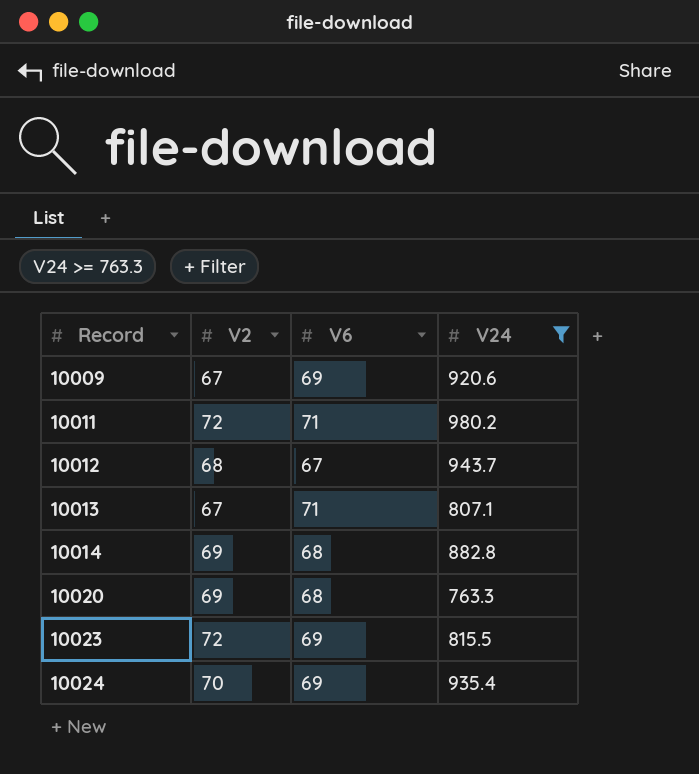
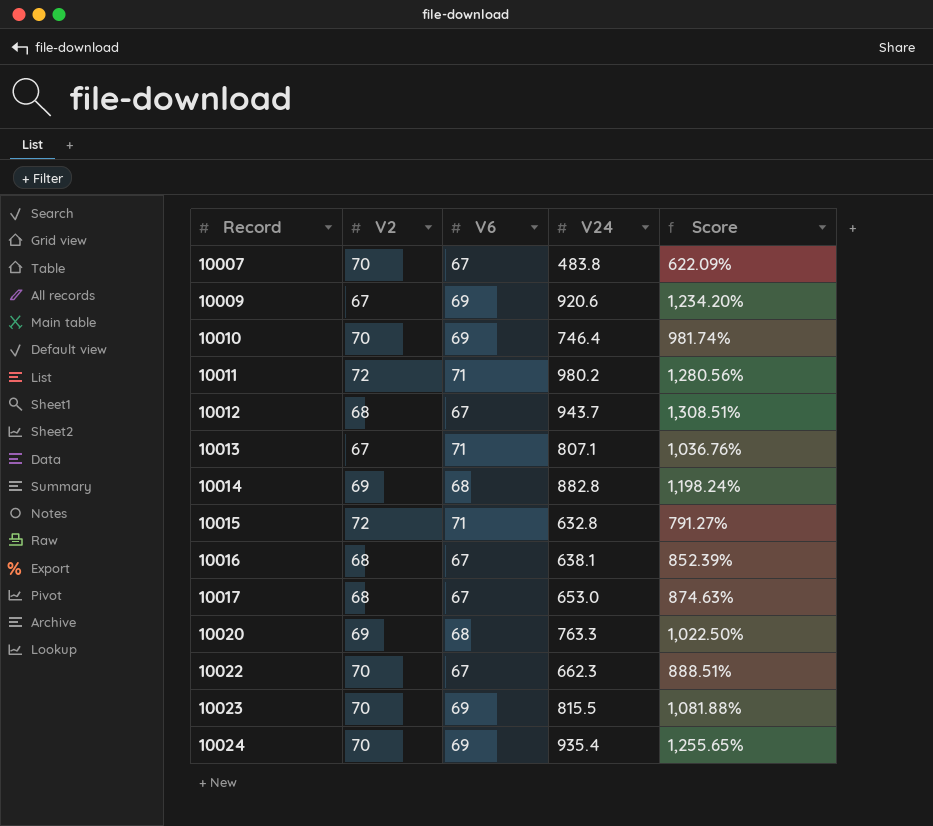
filter: V24 >= 763.3 -> none
column Score | formula: none -> ([V24] - [V6]) / [V6]
10023 | V2: 72 -> 70

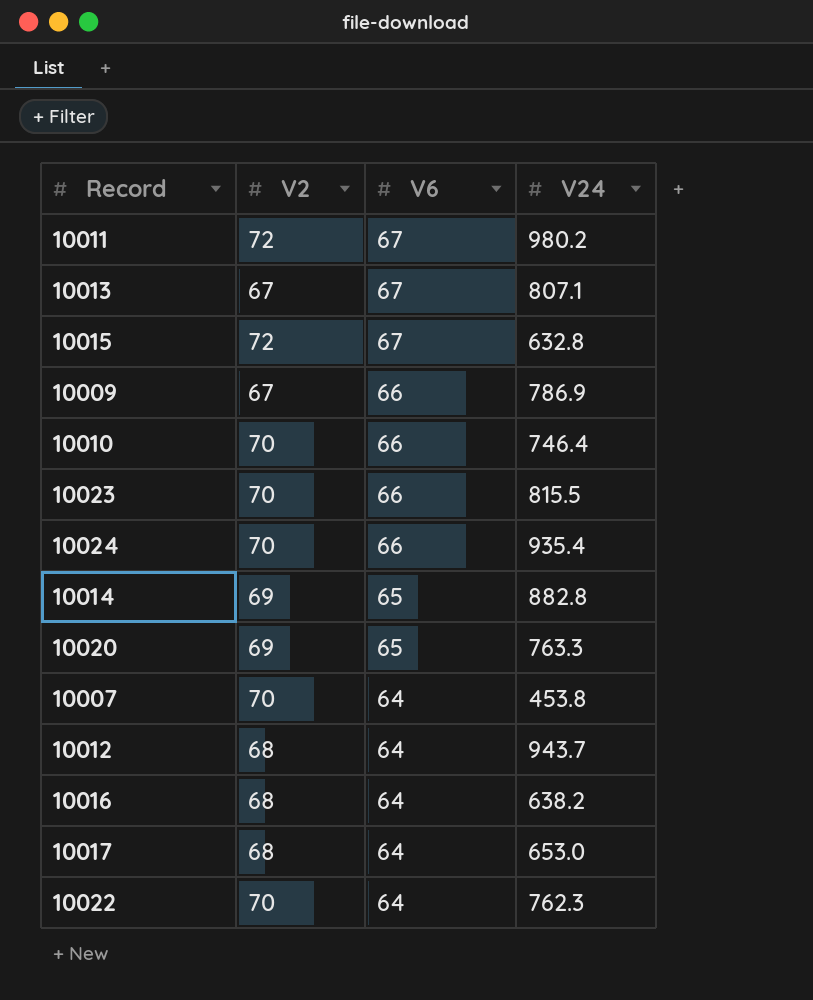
row order: Record ascending -> V6 descending
column Score | formula: ([V24] - [V6]) / [V6] -> none
10011 | V6: 71 -> 67
10013 | V6: 71 -> 67
10015 | V6: 71 -> 67
10009 | V6: 69 -> 66
10009 | V24: 920.6 -> 786.9
10010 | V6: 69 -> 66
10023 | V6: 69 -> 66
10024 | V6: 69 -> 66
10014 | V6: 68 -> 65
10020 | V6: 68 -> 65
10007 | V6: 67 -> 64
10007 | V24: 483.8 -> 453.8
10012 | V6: 67 -> 64
10016 | V6: 67 -> 64
10016 | V24: 638.1 -> 638.2
10017 | V6: 67 -> 64
10022 | V6: 67 -> 64
10022 | V24: 662.3 -> 762.3

